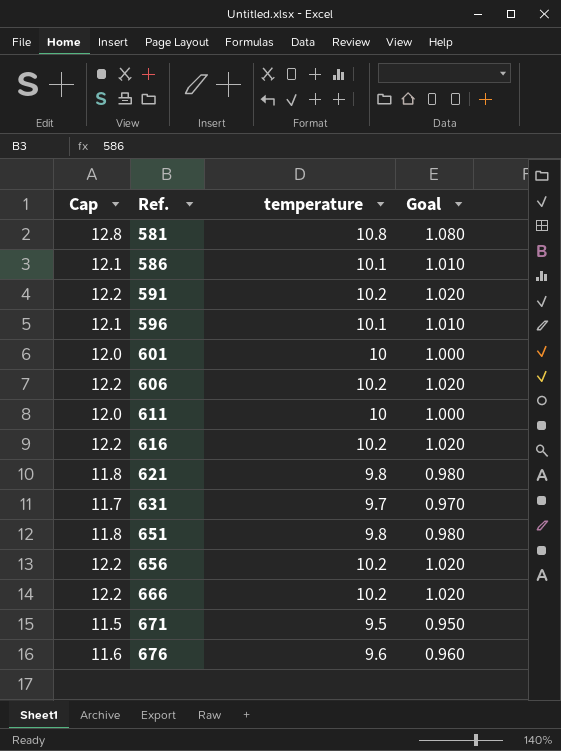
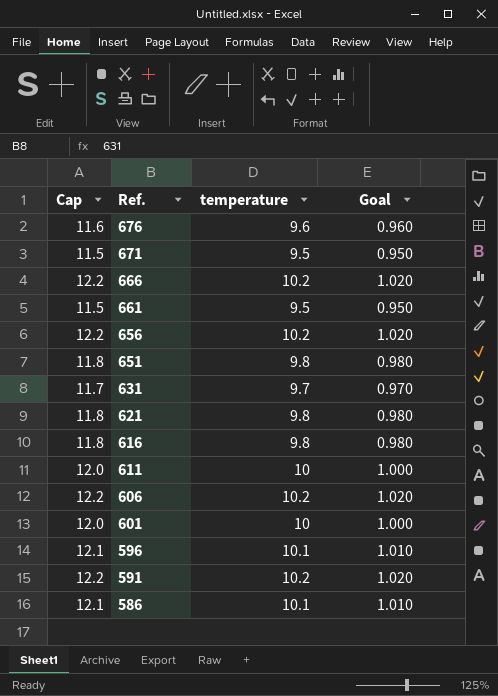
row order: Ref. ascending -> Ref. descending
row 581: 12.8 | 10.8 | 1.080 -> none
row 661: none -> 11.5 | 9.5 | 0.950
616 | Cap: 12.2 -> 11.8
616 | temperature: 10.2 -> 9.8
616 | Goal: 1.020 -> 0.980

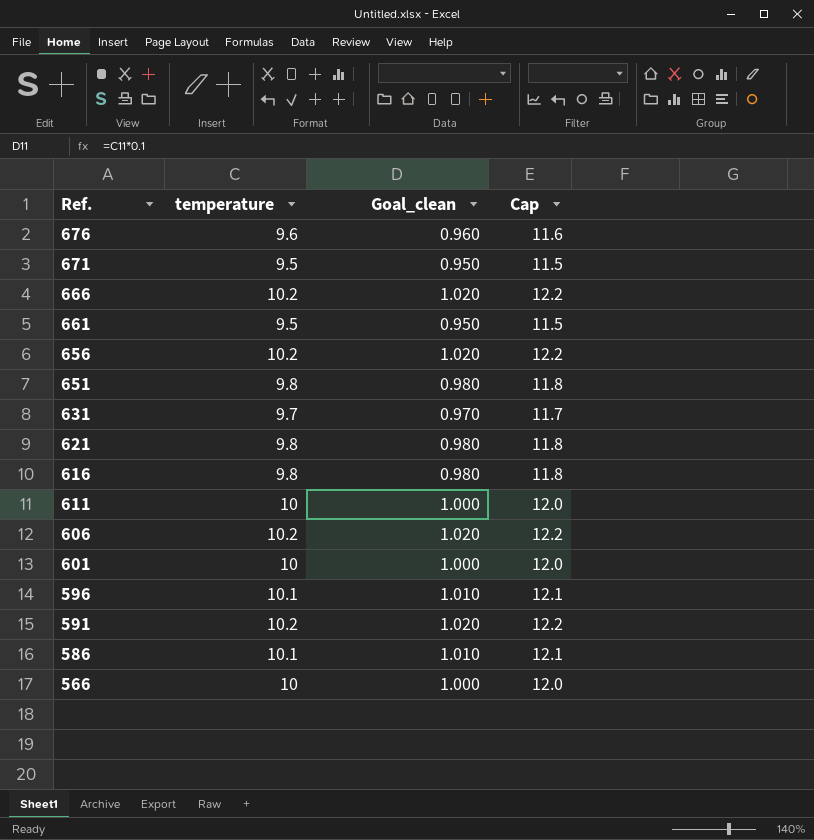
column name: Goal -> Goal_clean
column Cap | position: 1 -> 4
row 566: none -> 10 | 1.000 | 12.0

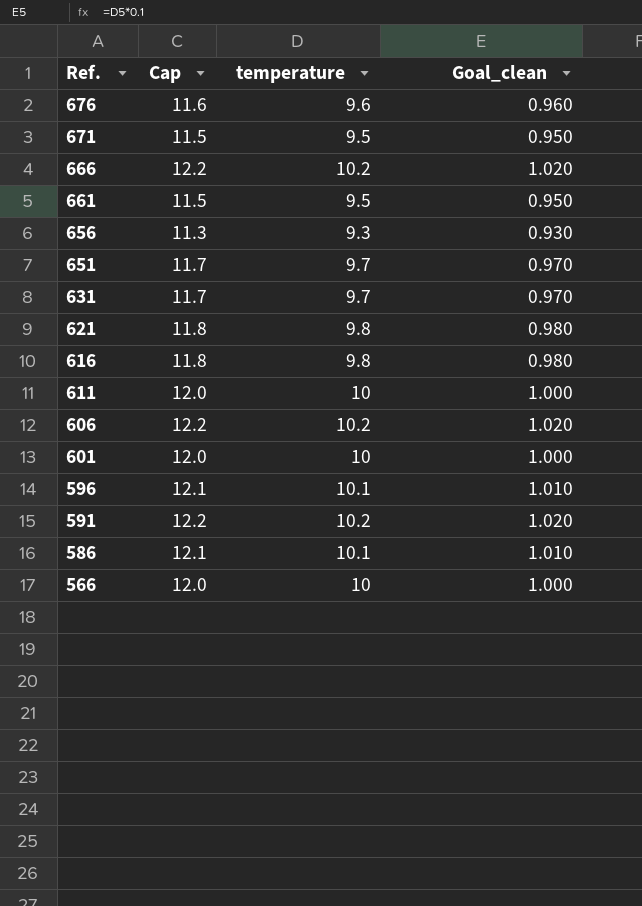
column Cap | position: 4 -> 2
656 | Cap: 12.2 -> 11.3
656 | temperature: 10.2 -> 9.3
656 | Goal_clean: 1.020 -> 0.930
651 | Cap: 11.8 -> 11.7
651 | temperature: 9.8 -> 9.7
651 | Goal_clean: 0.980 -> 0.970

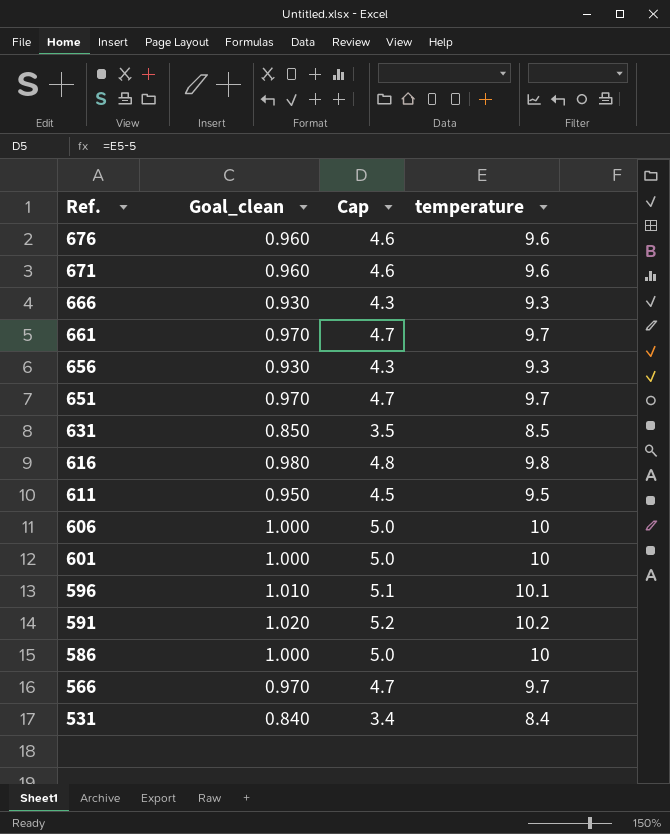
column Goal_clean | position: 4 -> 2
column Cap | formula: [temperature] + 2 -> [temperature] - 5
row 621: 11.8 | 9.8 | 0.980 -> none
671 | Goal_clean: 0.950 -> 0.960
671 | temperature: 9.5 -> 9.6
666 | Goal_clean: 1.020 -> 0.930
666 | temperature: 10.2 -> 9.3
661 | Goal_clean: 0.950 -> 0.970
661 | temperature: 9.5 -> 9.7
631 | Goal_clean: 0.970 -> 0.850
631 | temperature: 9.7 -> 8.5
611 | Goal_clean: 1.000 -> 0.950
611 | temperature: 10 -> 9.5
606 | Goal_clean: 1.020 -> 1.000
606 | temperature: 10.2 -> 10
586 | Goal_clean: 1.010 -> 1.000
586 | temperature: 10.1 -> 10
566 | Goal_clean: 1.000 -> 0.970
566 | temperature: 10 -> 9.7
row 531: none -> 0.840 | 3.4 | 8.4

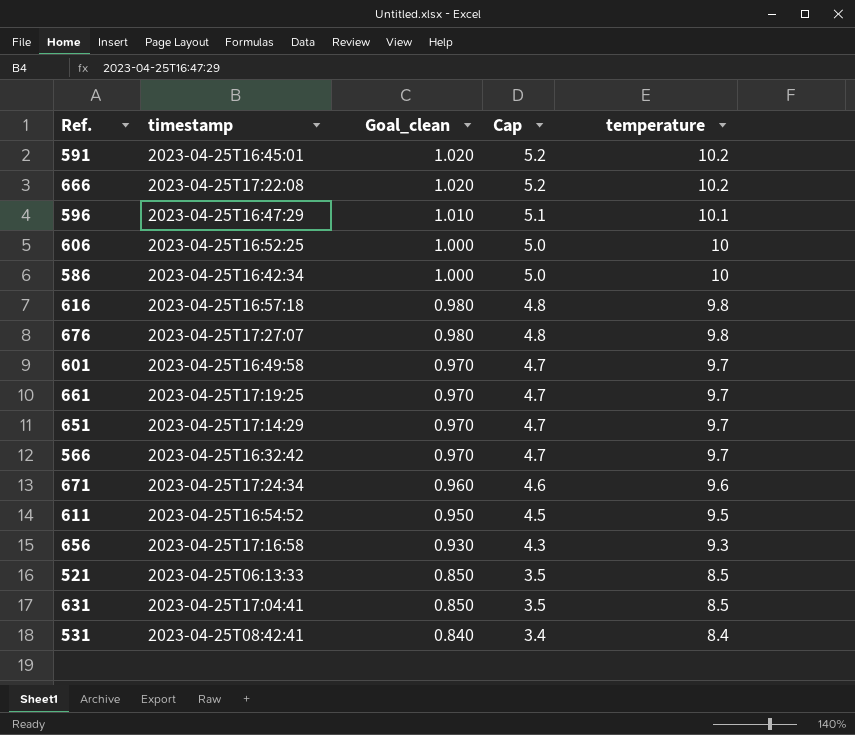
row order: Ref. descending -> Goal_clean descending
column timestamp | position: none -> 2
666 | Goal_clean: 0.930 -> 1.020
666 | Cap: 4.3 -> 5.2
666 | temperature: 9.3 -> 10.2
676 | Goal_clean: 0.960 -> 0.980
676 | Cap: 4.6 -> 4.8
676 | temperature: 9.6 -> 9.8
601 | Goal_clean: 1.000 -> 0.970
601 | Cap: 5.0 -> 4.7
601 | temperature: 10 -> 9.7
row 521: none -> 2023-04-25T06:13:33 | 0.850 | 3.5 | 8.5

